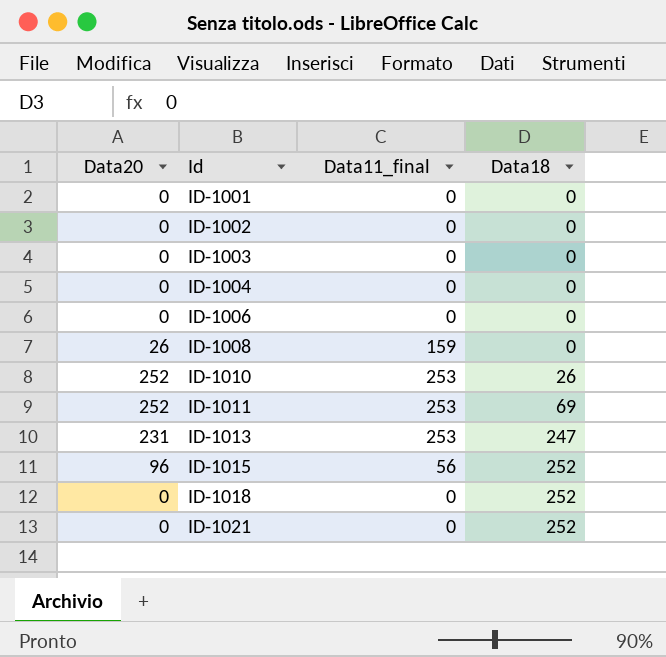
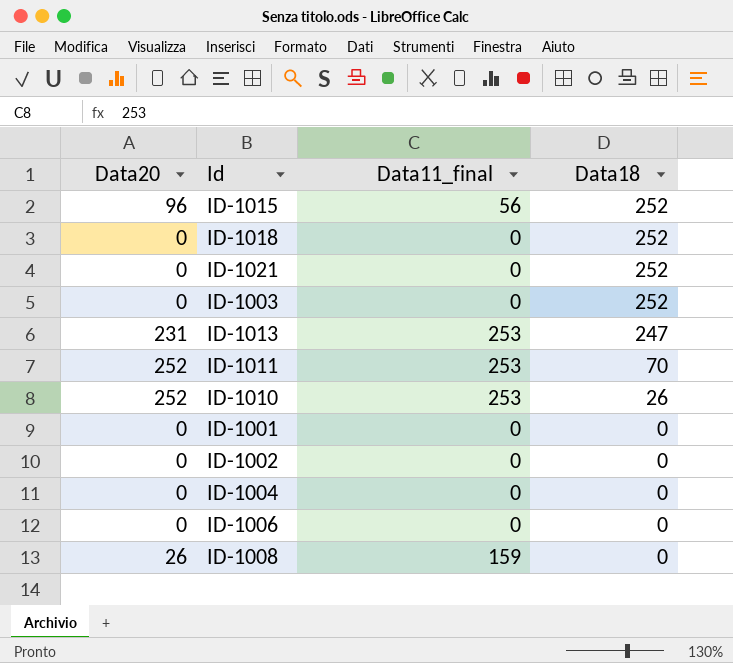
row order: Id ascending -> Data18 descending
ID-1003 | Data18: 0 -> 252
ID-1011 | Data18: 69 -> 70

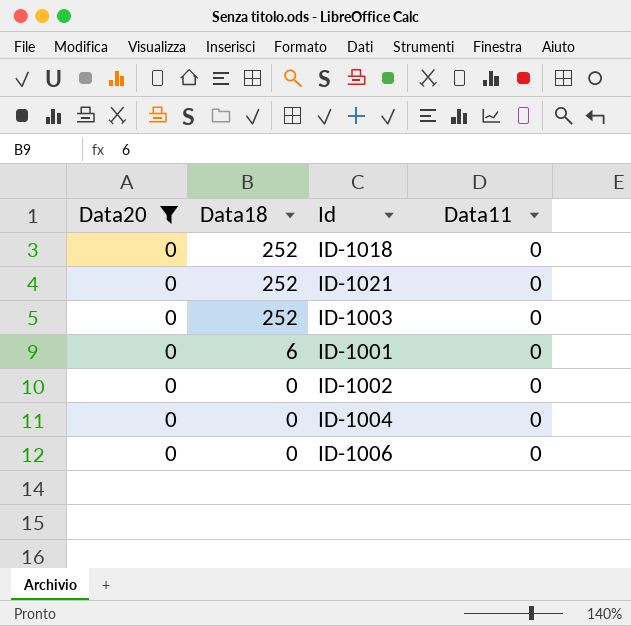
filter: none -> Data20 = 0
column Data18 | position: 4 -> 2
column name: Data11_final -> Data11
ID-1001 | Data18: 0 -> 6

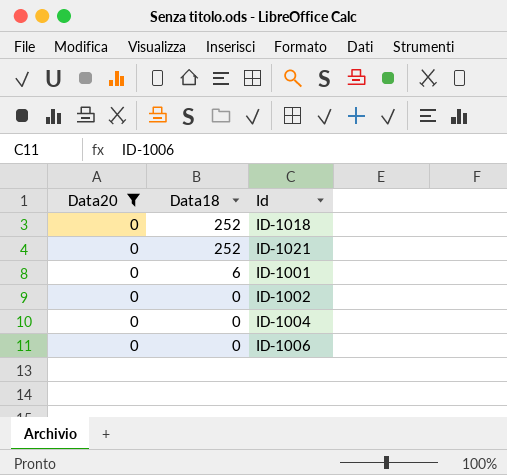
column Data11 | position: 4 -> none
row ID-1003: 0 | 252 | 0 -> none

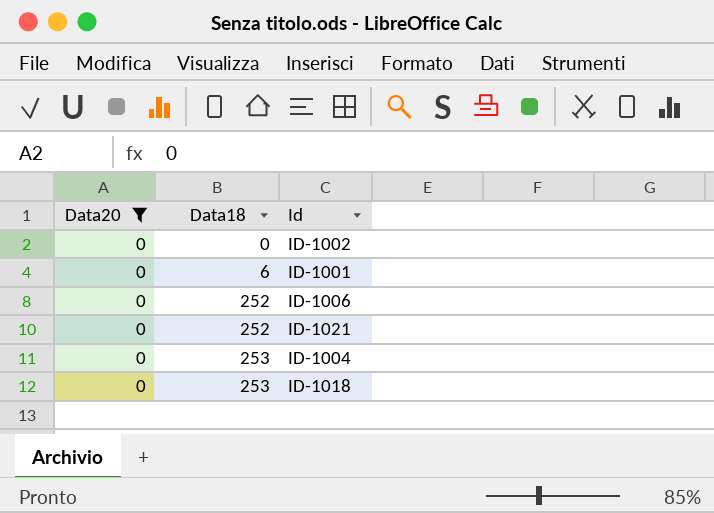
row order: Data18 descending -> Data18 ascending
ID-1006 | Data18: 0 -> 252
ID-1004 | Data18: 0 -> 253
ID-1018 | Data18: 252 -> 253

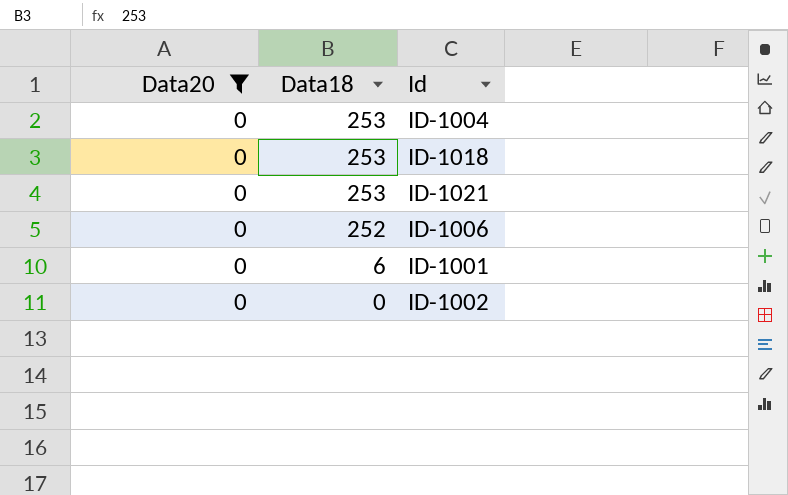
row order: Data18 ascending -> Data18 descending
ID-1021 | Data18: 252 -> 253

